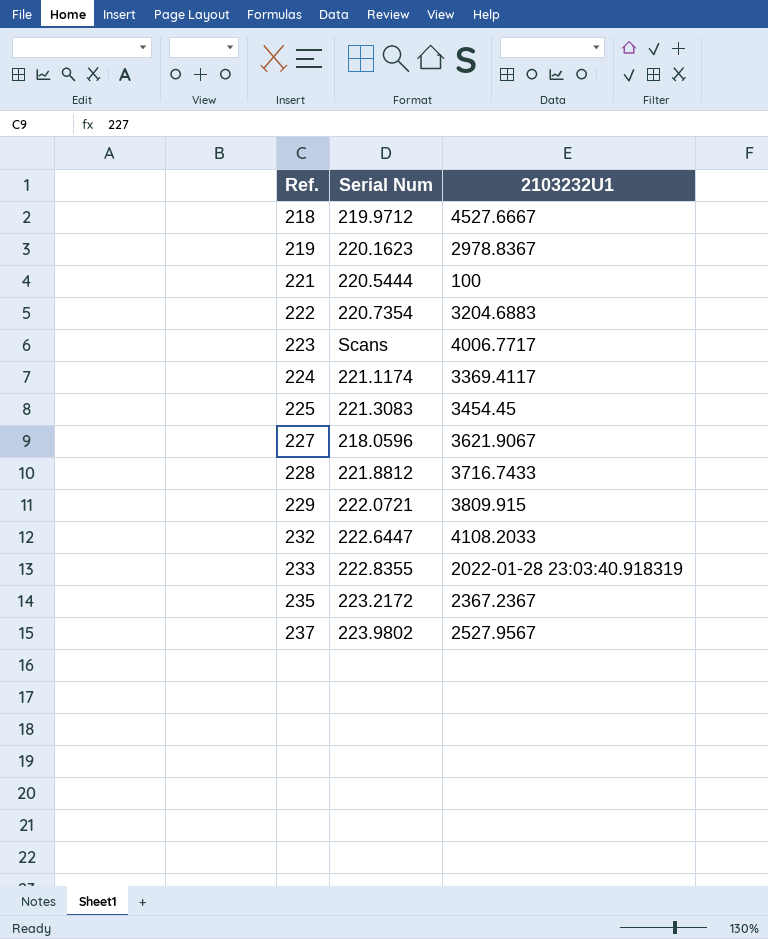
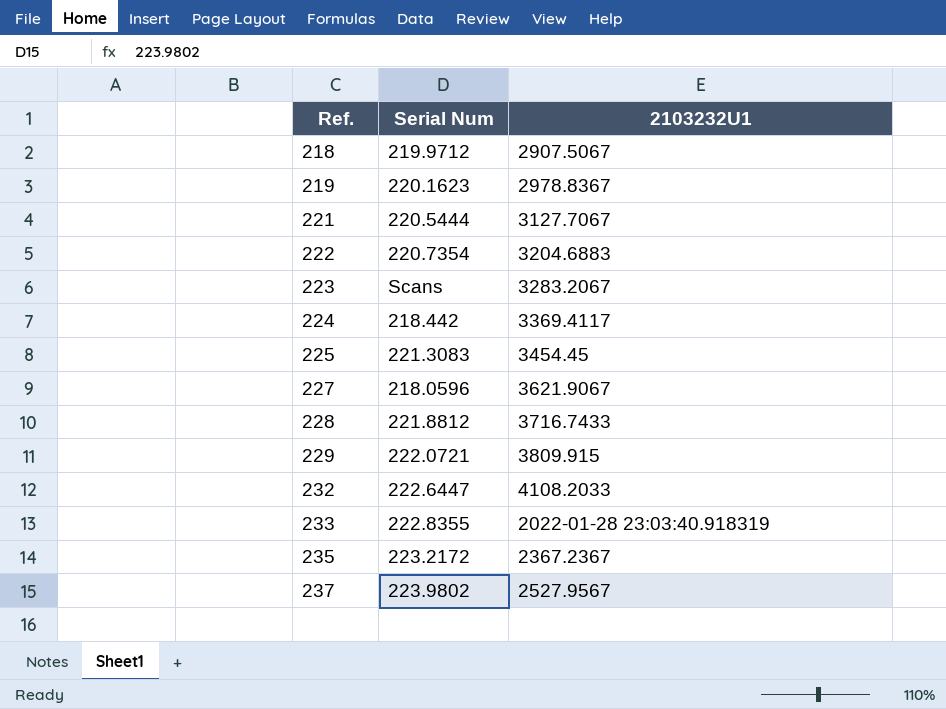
218 | 2103232U1: 4527.6667 -> 2907.5067
221 | 2103232U1: 100 -> 3127.7067
223 | 2103232U1: 4006.7717 -> 3283.2067
224 | Serial Num: 221.1174 -> 218.442

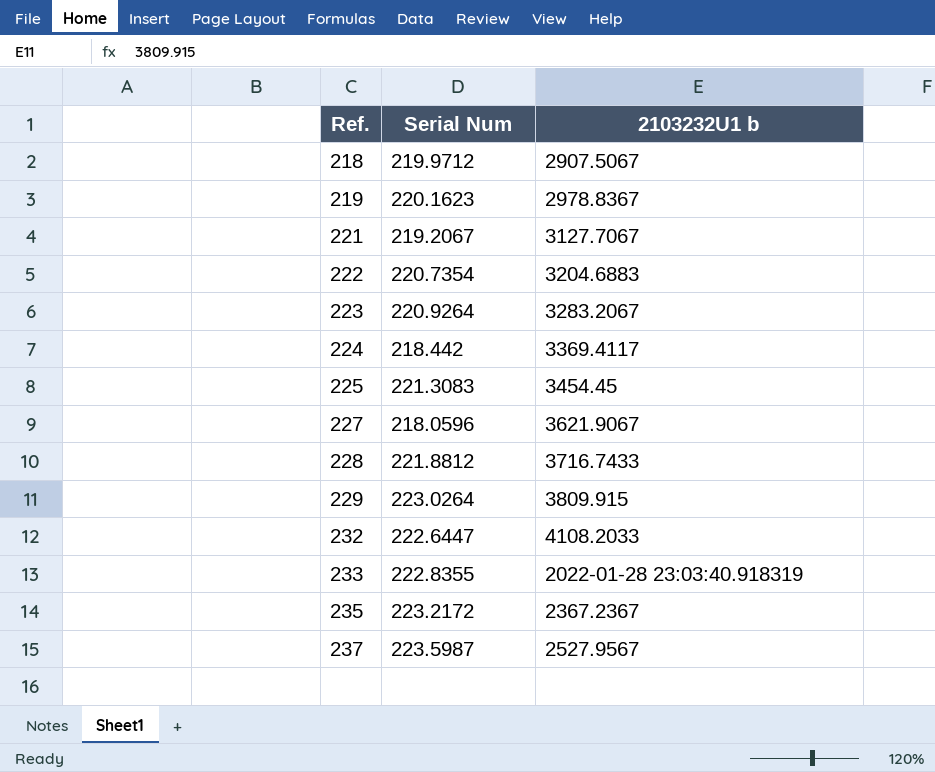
column name: 2103232U1 -> 2103232U1 b
221 | Serial Num: 220.5444 -> 219.2067
223 | Serial Num: Scans -> 220.9264
229 | Serial Num: 222.0721 -> 223.0264
237 | Serial Num: 223.9802 -> 223.5987

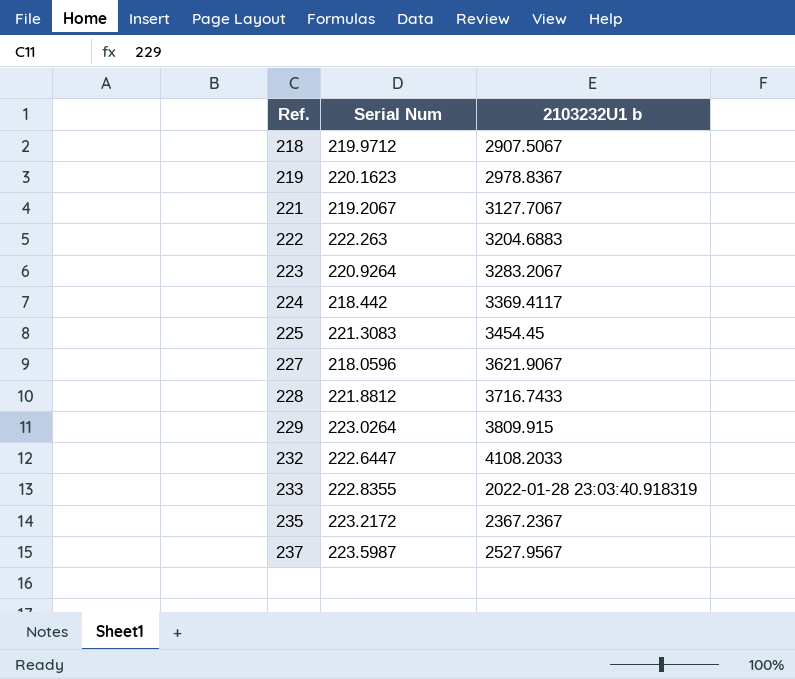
222 | Serial Num: 220.7354 -> 222.263

